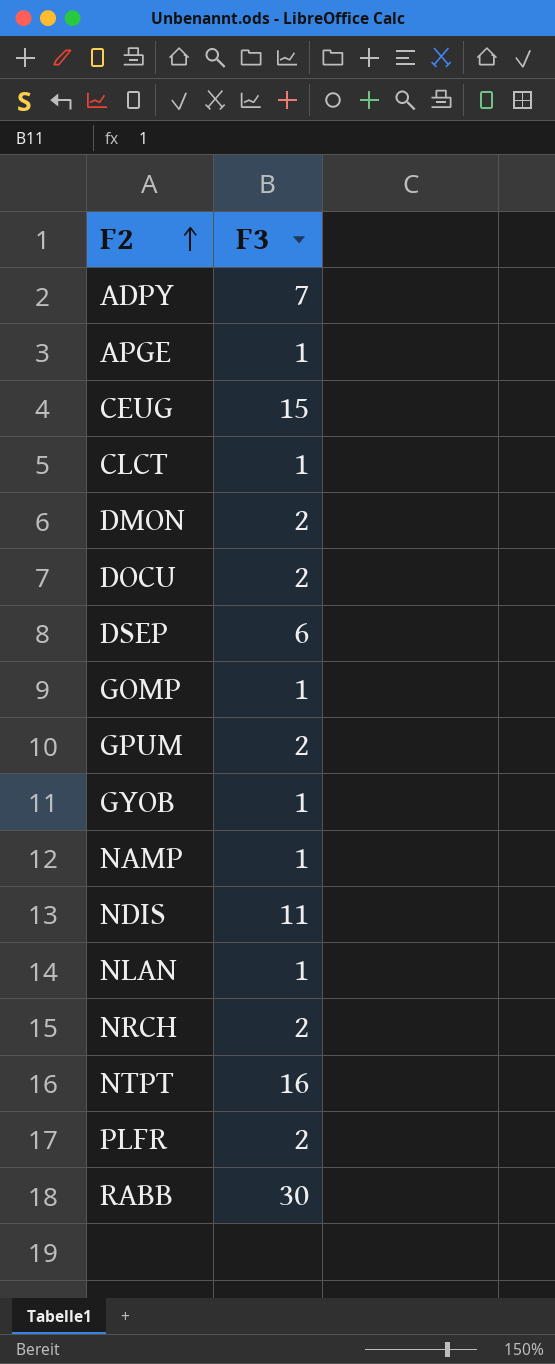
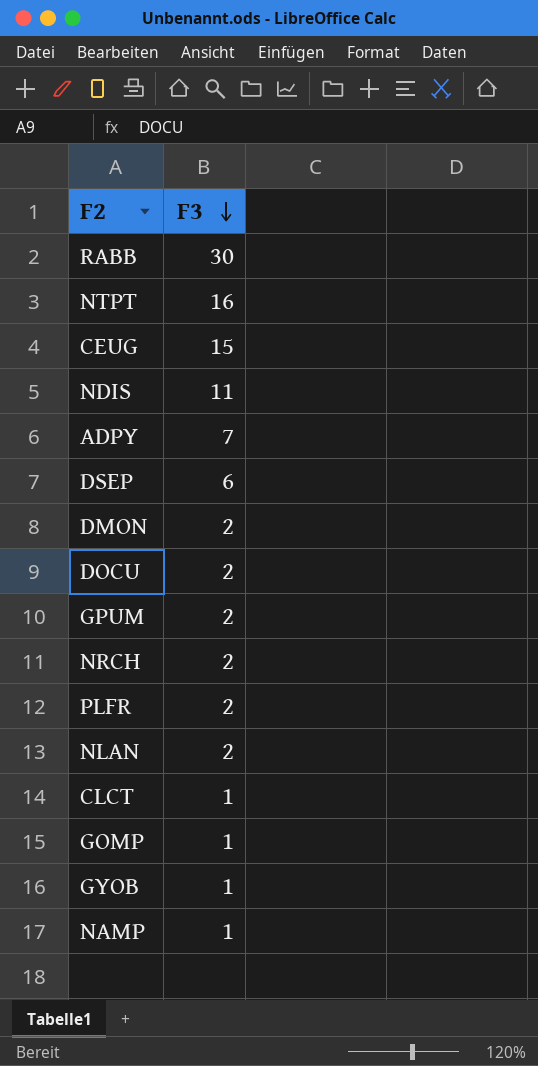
row order: F2 ascending -> F3 descending
row APGE: 1 -> none
NLAN | F3: 1 -> 2

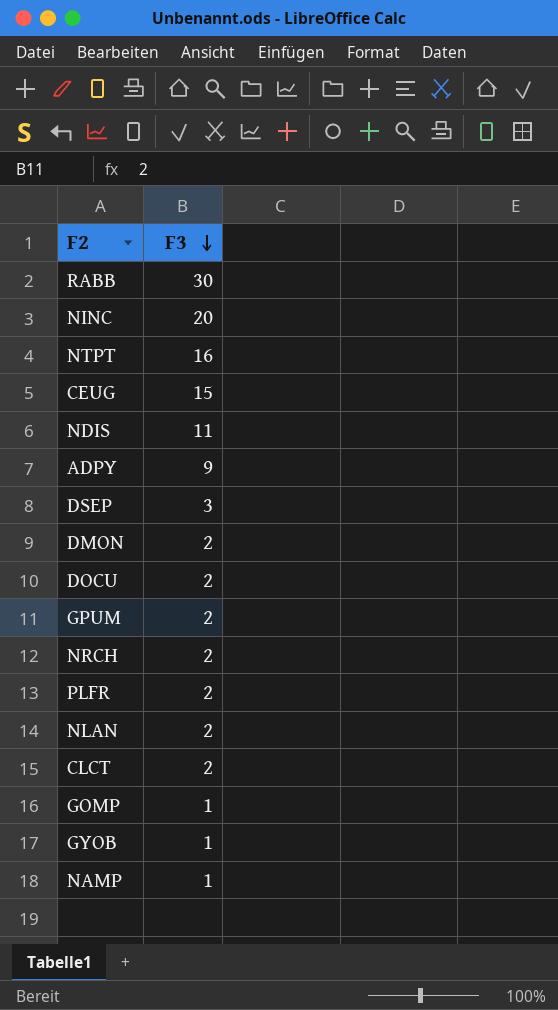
row NINC: none -> 20
ADPY | F3: 7 -> 9
DSEP | F3: 6 -> 3
CLCT | F3: 1 -> 2

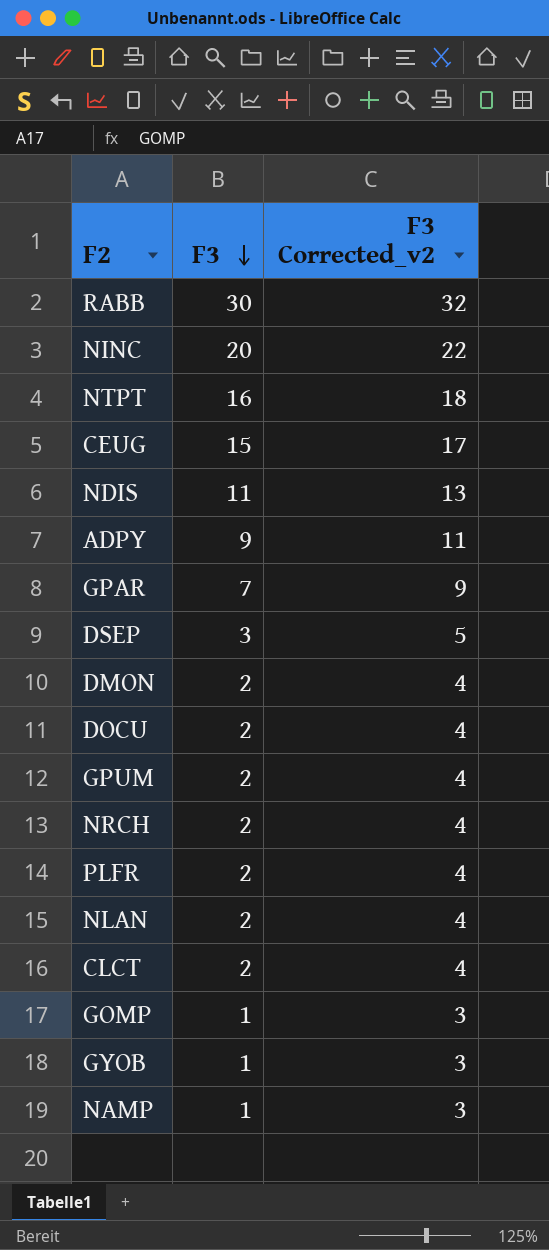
column F3 Corrected_v2 | formula: none -> [F3] + 2
row GPAR: none -> 7 | 9

